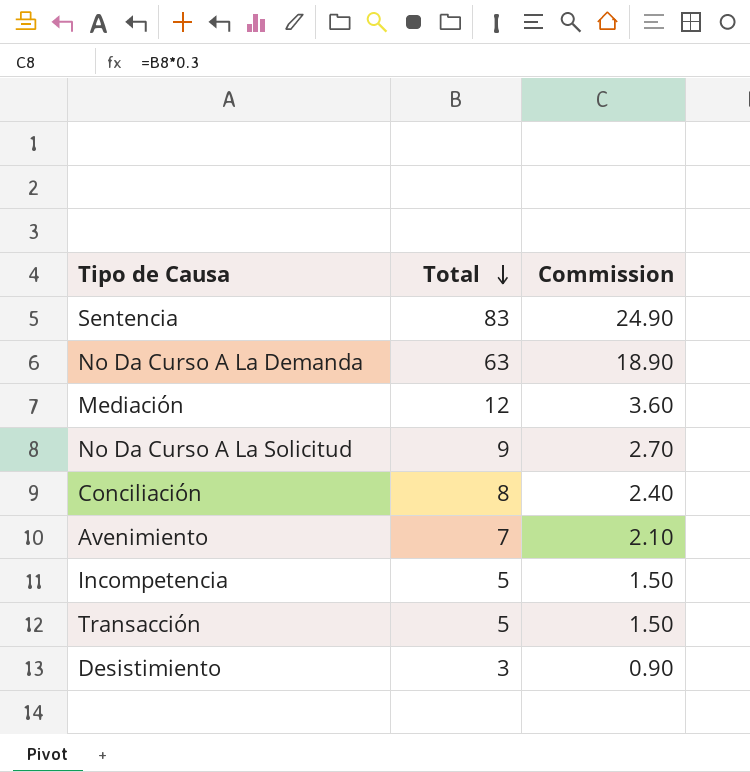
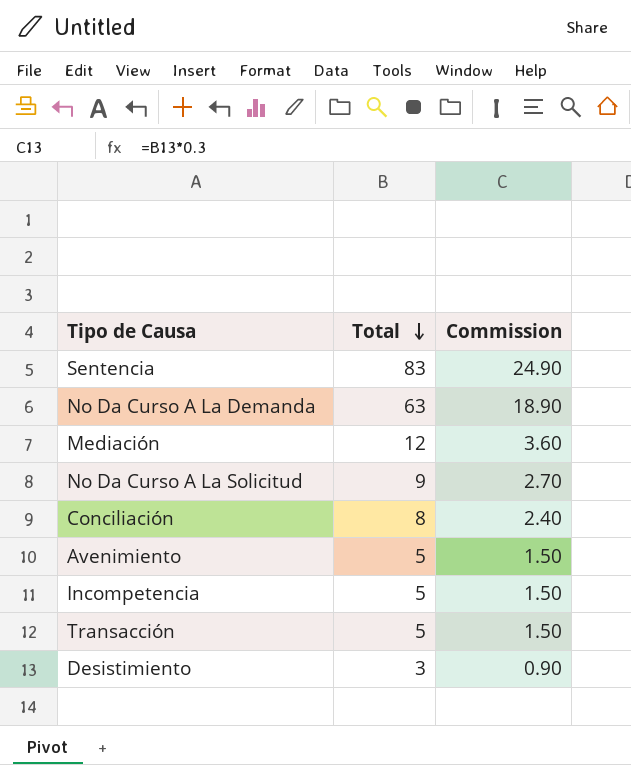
Avenimiento | Total: 7 -> 5
Avenimiento | Commission: 2.10 -> 1.50

